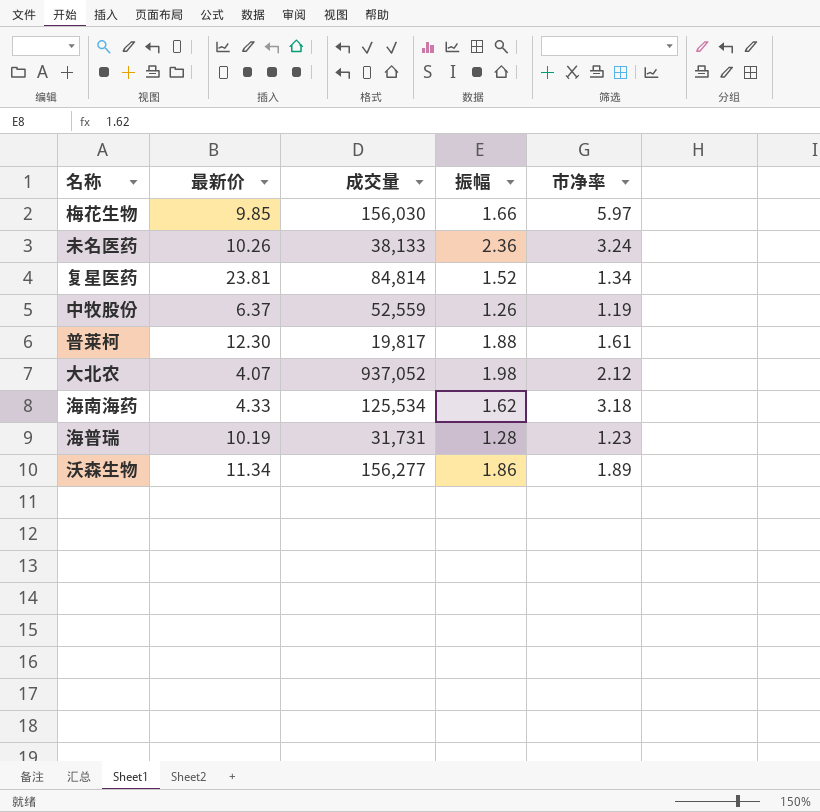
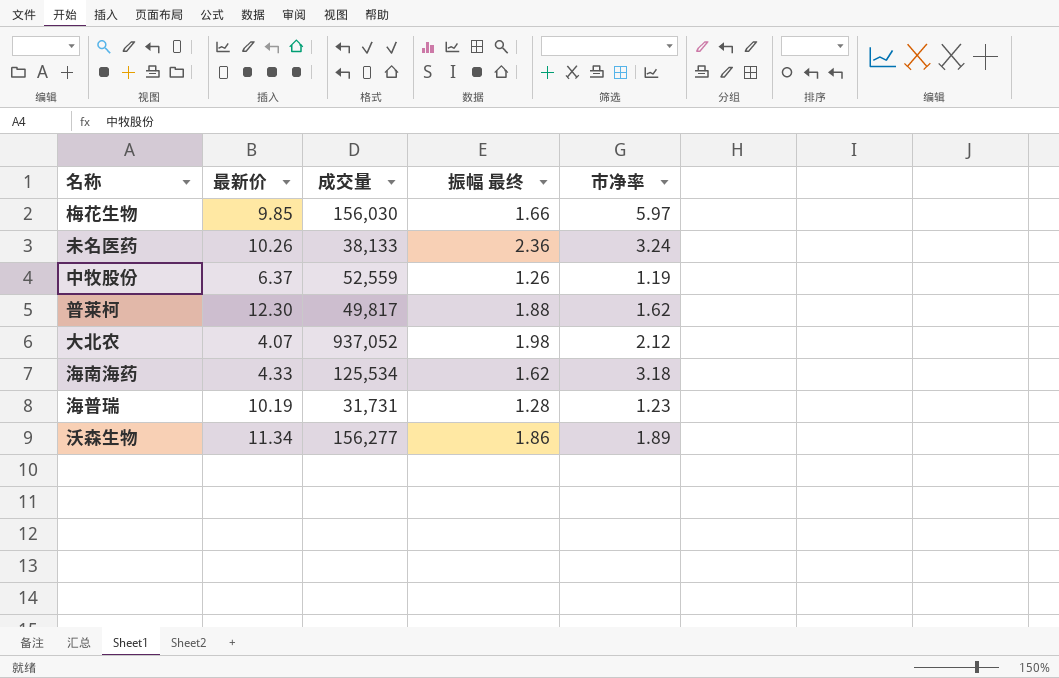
column name: 振幅 -> 振幅 最终
row 复星医药: 23.81 | 84,814 | 1.52 | 1.34 -> none
普莱柯 | 成交量: 19,817 -> 49,817
普莱柯 | 市净率: 1.61 -> 1.62

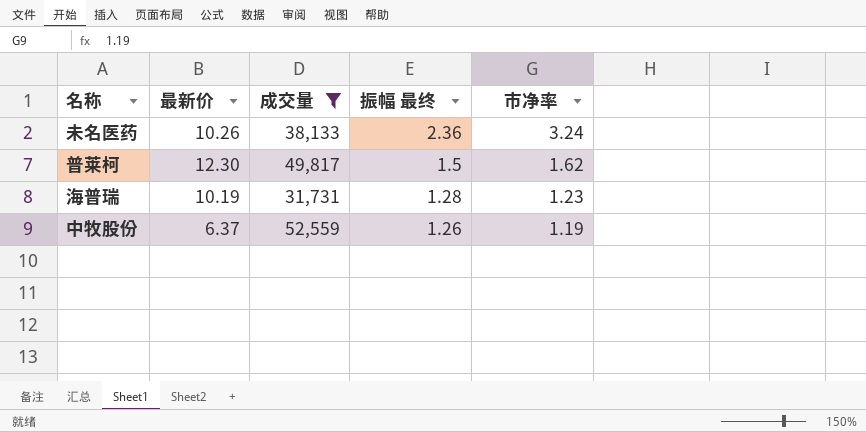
filter: none -> 成交量 <= 52,559
row order: none -> 振幅 最终 descending
普莱柯 | 振幅 最终: 1.88 -> 1.5

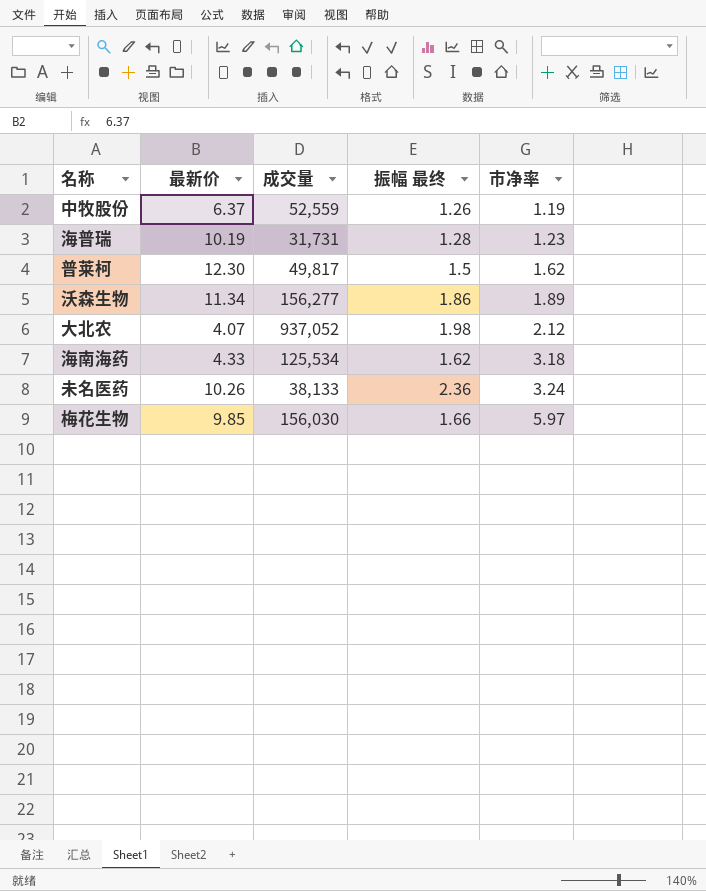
filter: 成交量 <= 52,559 -> none
row order: 振幅 最终 descending -> 市净率 ascending

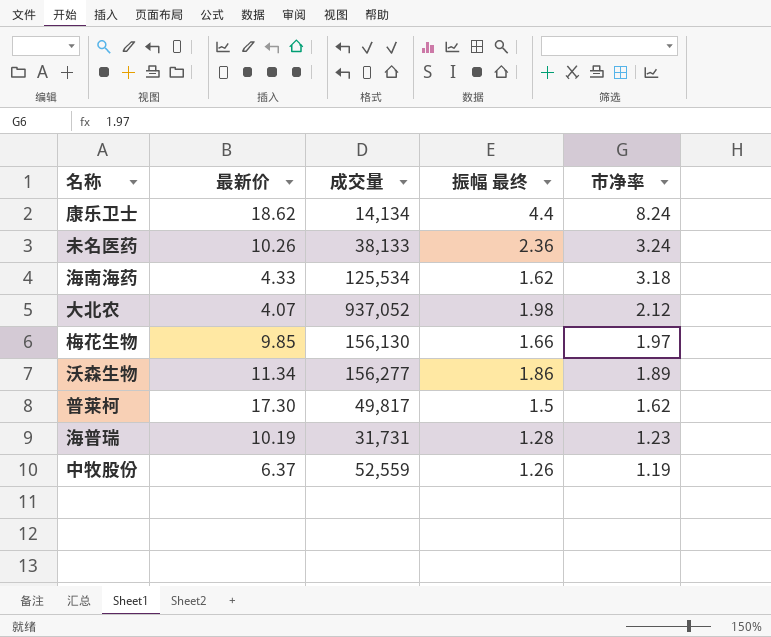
row order: 市净率 ascending -> 市净率 descending
row 康乐卫士: none -> 18.62 | 14,134 | 4.4 | 8.24
梅花生物 | 成交量: 156,030 -> 156,130
梅花生物 | 市净率: 5.97 -> 1.97
普莱柯 | 最新价: 12.30 -> 17.30

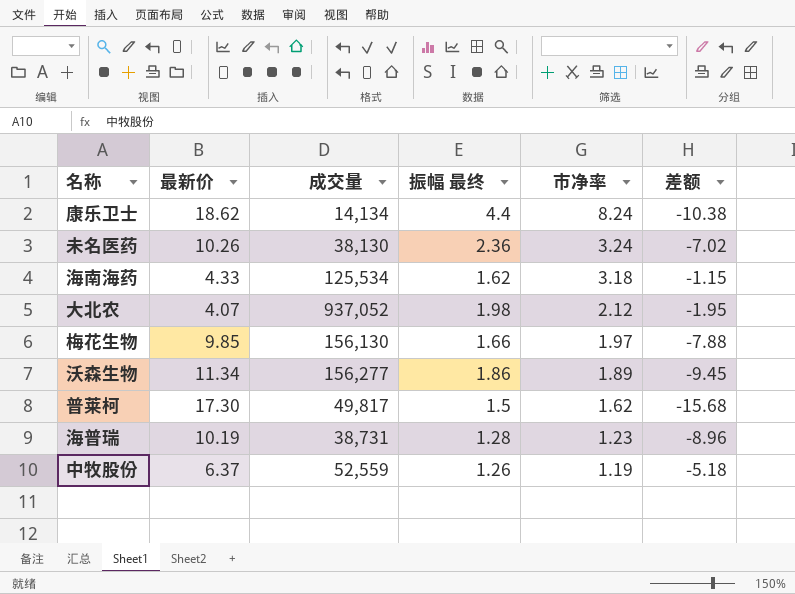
column 差额 | formula: none -> [市净率] - [最新价]
未名医药 | 成交量: 38,133 -> 38,130
海普瑞 | 成交量: 31,731 -> 38,731

